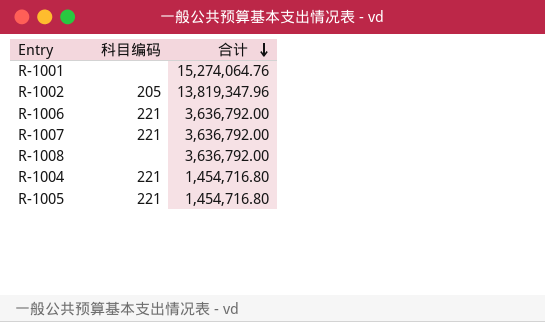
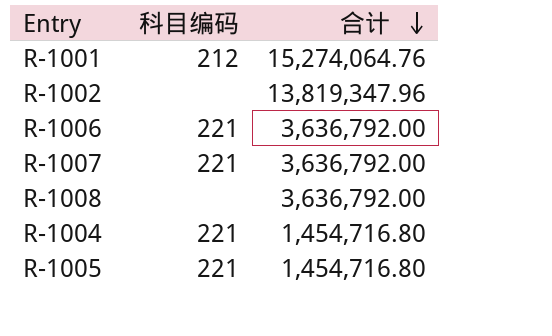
R-1001 | 科目编码: none -> 212
R-1002 | 科目编码: 205 -> none

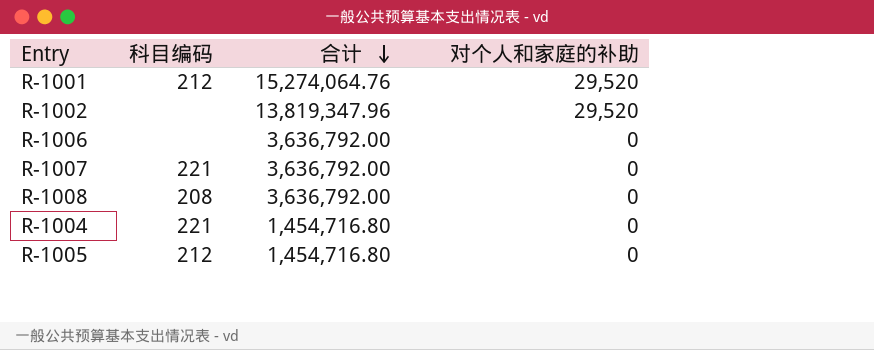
column 对个人和家庭的补助 | position: none -> 4
R-1006 | 科目编码: 221 -> none
R-1008 | 科目编码: none -> 208
R-1005 | 科目编码: 221 -> 212

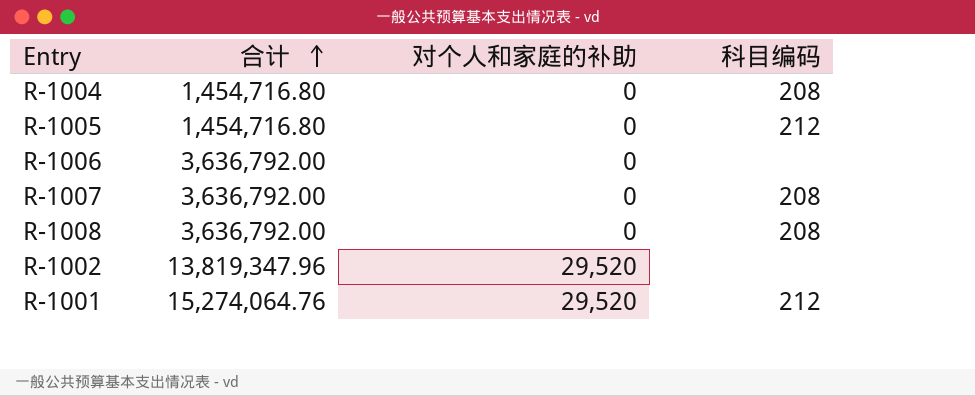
row order: 合计 descending -> 合计 ascending
column 科目编码 | position: 2 -> 4
R-1004 | 科目编码: 221 -> 208
R-1007 | 科目编码: 221 -> 208

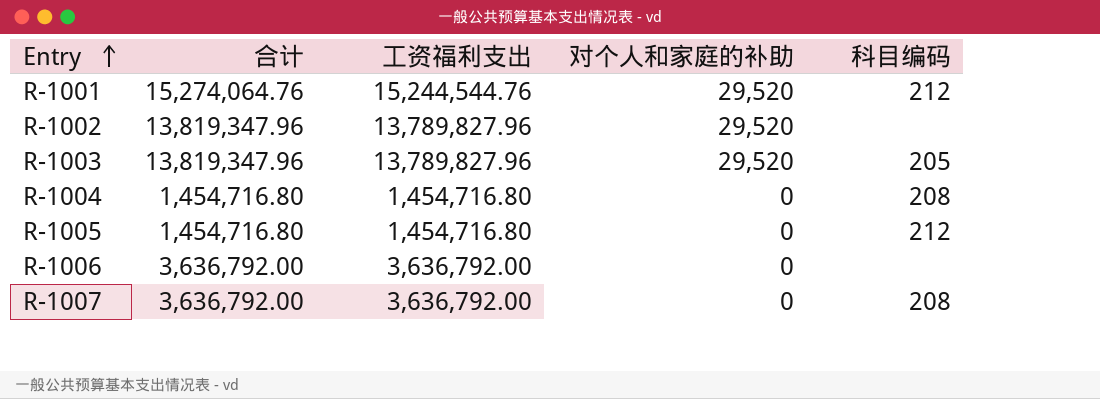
row order: 合计 ascending -> Entry ascending
column 工资福利支出 | formula: none -> [合计] - [对个人和家庭的补助]
row R-1008: 3,636,792.00 | 0 | 208 -> none
row R-1003: none -> 13,819,347.96 | 13,789,827.96 | 29,520 | 205

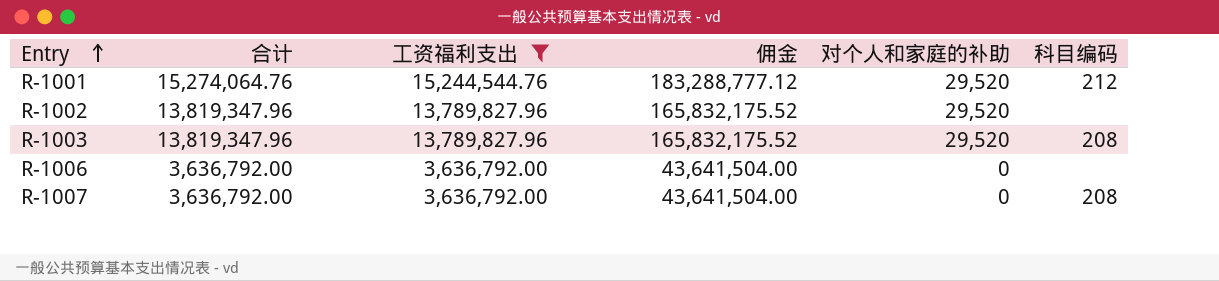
filter: none -> 工资福利支出 != 1,454,716.80
column 佣金 | formula: none -> [合计] * 12
R-1003 | 科目编码: 205 -> 208

